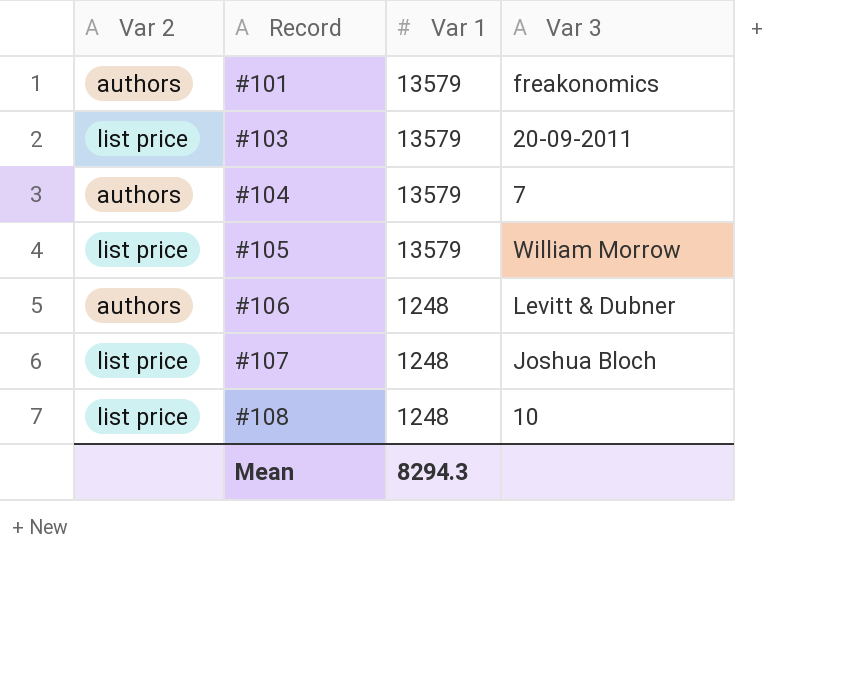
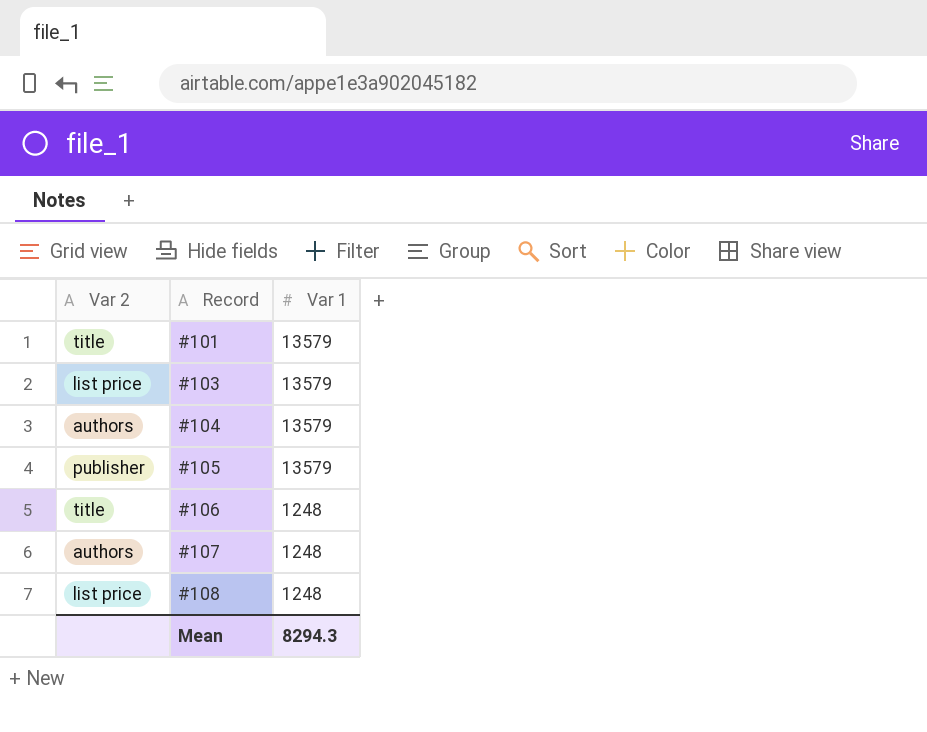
column Var 3 | position: 4 -> none
#101 | Var 2: authors -> title
#105 | Var 2: list price -> publisher
#106 | Var 2: authors -> title
#107 | Var 2: list price -> authors

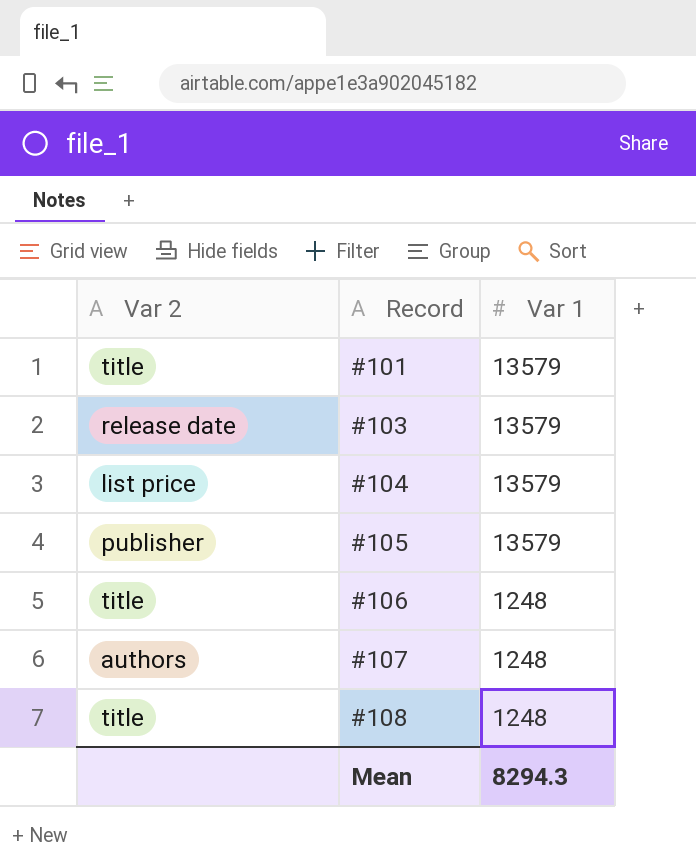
#103 | Var 2: list price -> release date
#104 | Var 2: authors -> list price
#108 | Var 2: list price -> title

